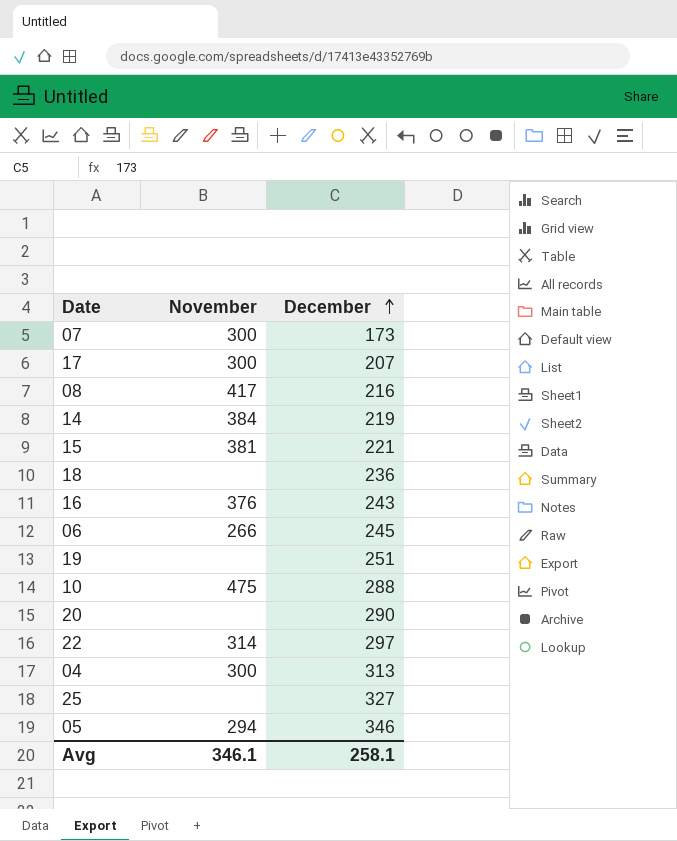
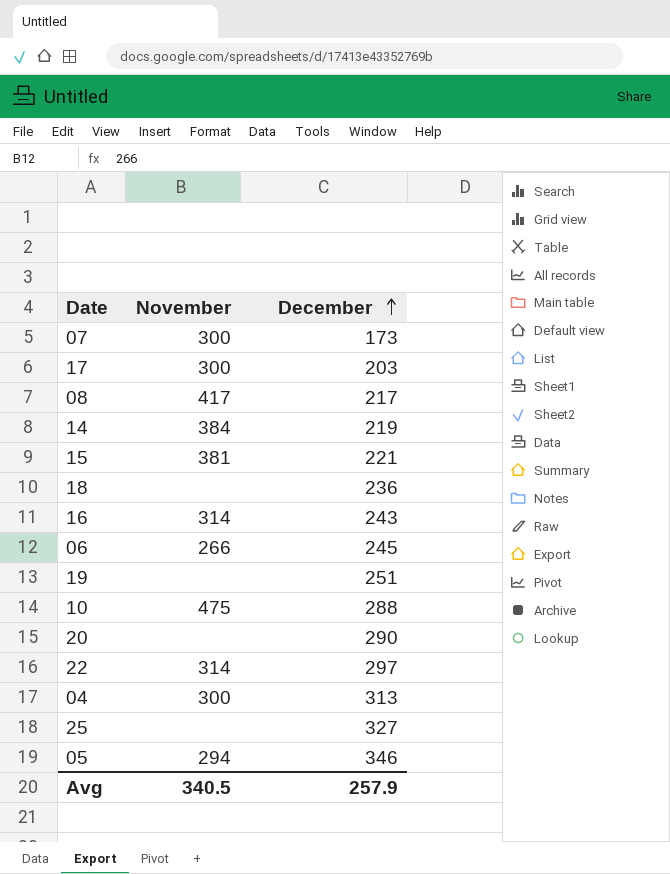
17 | December: 207 -> 203
08 | December: 216 -> 217
16 | November: 376 -> 314
Avg | November: 346.1 -> 340.5
Avg | December: 258.1 -> 257.9

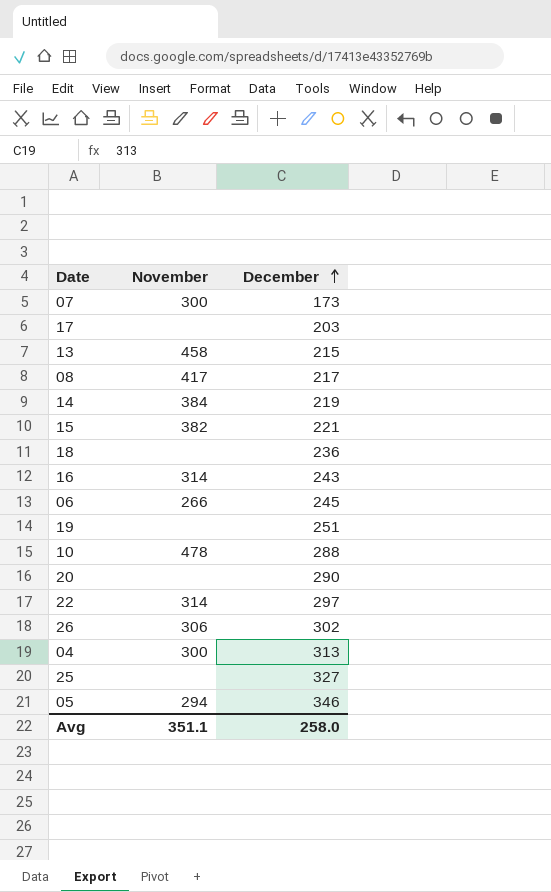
17 | November: 300 -> none
row 13: none -> 458 | 215
15 | November: 381 -> 382
10 | November: 475 -> 478
row 26: none -> 306 | 302
Avg | November: 340.5 -> 351.1
Avg | December: 257.9 -> 258.0

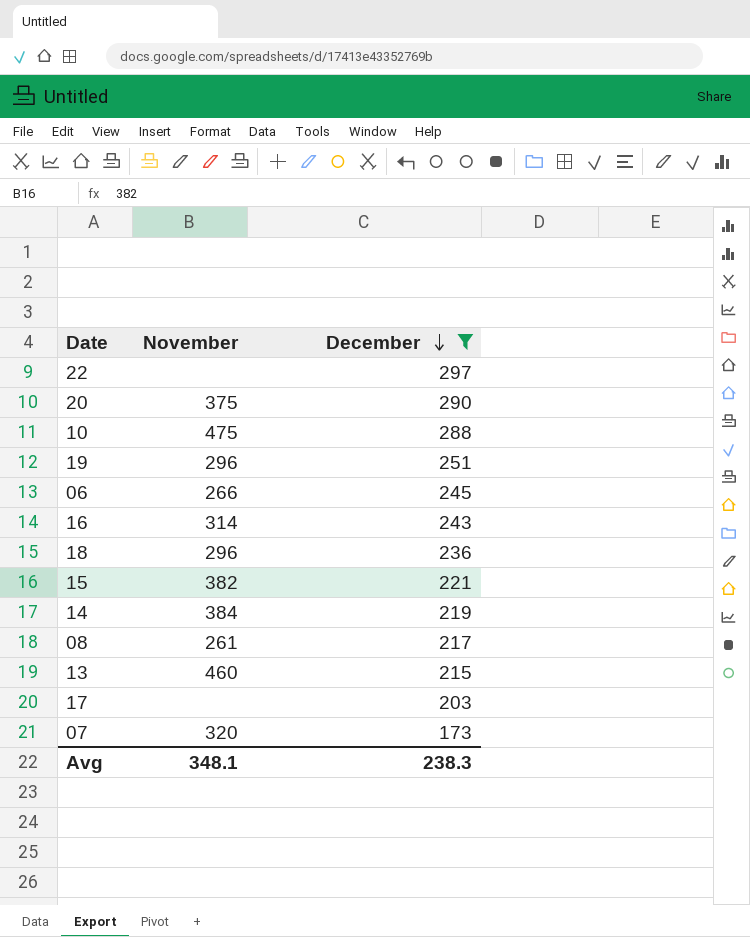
filter: none -> December <= 297
row order: December ascending -> December descending
22 | November: 314 -> none
20 | November: none -> 375
10 | November: 478 -> 475
19 | November: none -> 296
18 | November: none -> 296
08 | November: 417 -> 261
13 | November: 458 -> 460
07 | November: 300 -> 320
Avg | November: 351.1 -> 348.1
Avg | December: 258.0 -> 238.3

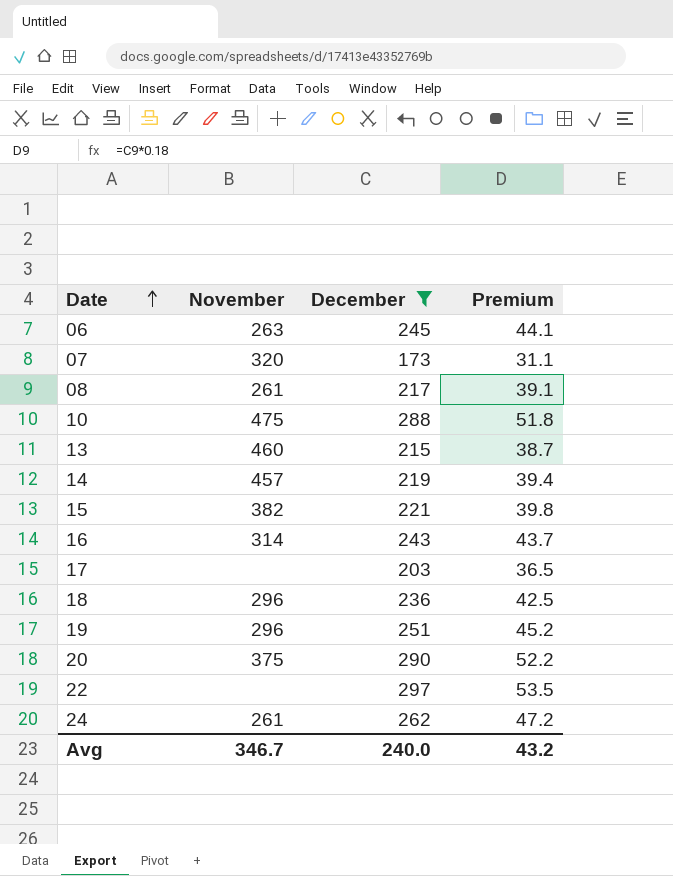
row order: December descending -> Date ascending
column Premium | formula: none -> [December] * 0.18
06 | November: 266 -> 263
14 | November: 384 -> 457
row 24: none -> 261 | 262 | 47.2
Avg | November: 348.1 -> 346.7
Avg | December: 238.3 -> 240.0

